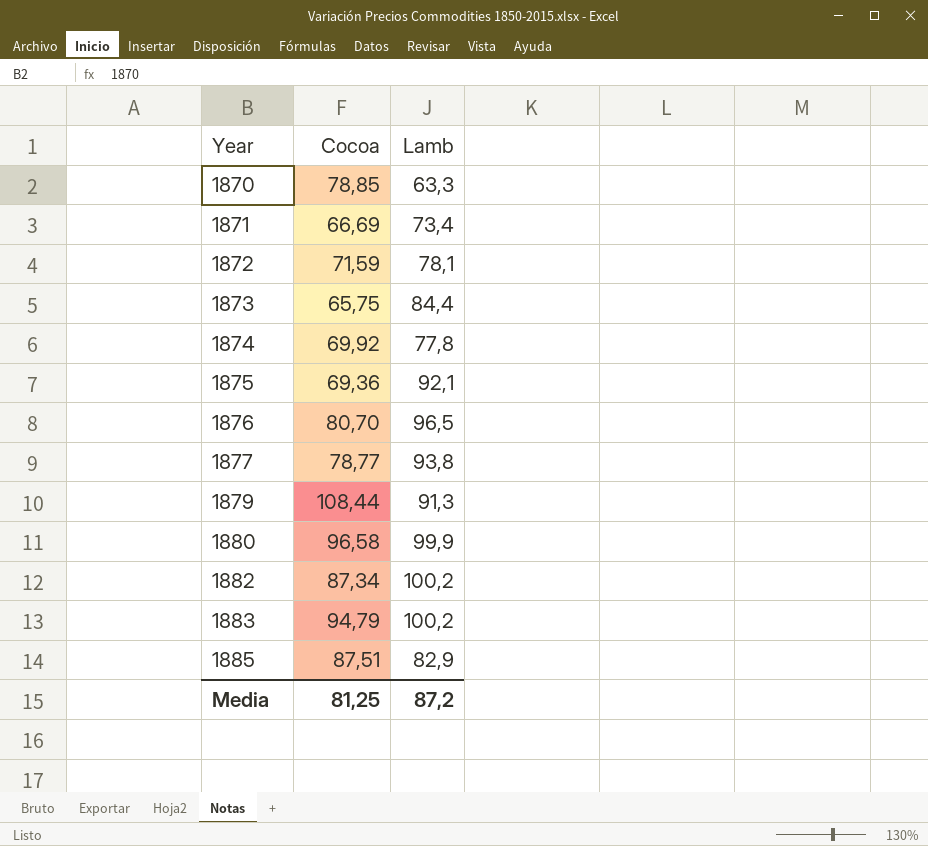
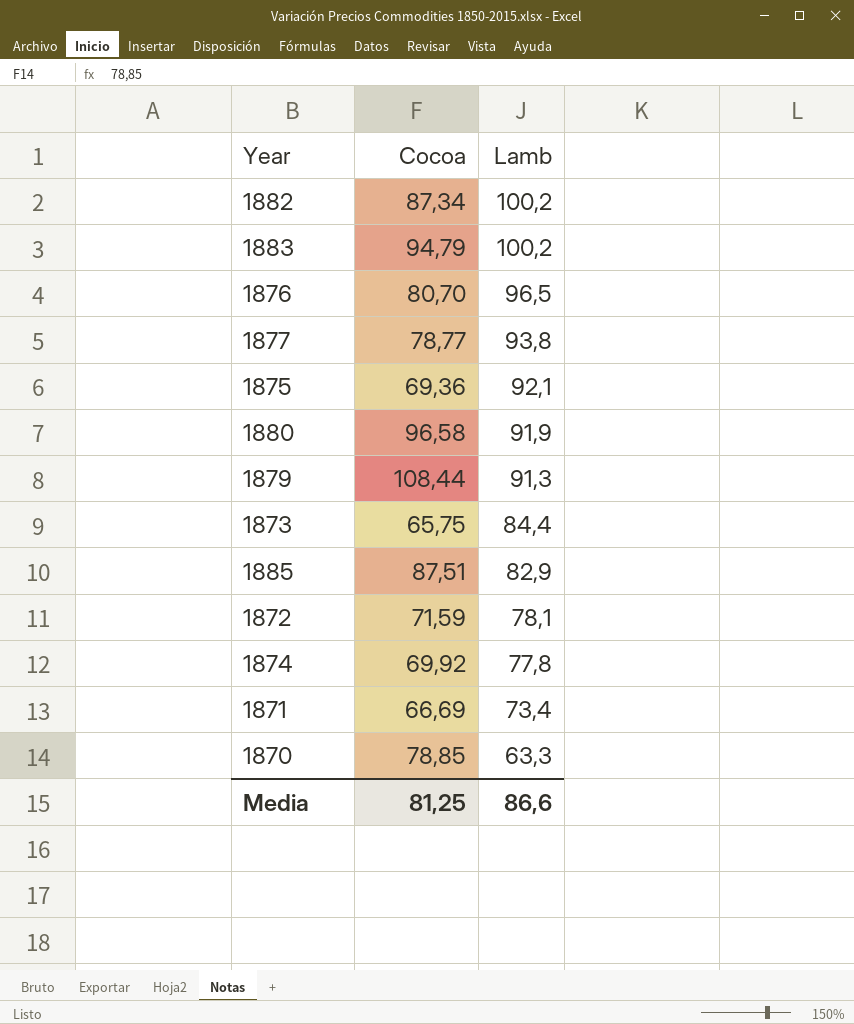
row order: Year ascending -> Lamb descending
1880 | Lamb: 99,9 -> 91,9
Media | Lamb: 87,2 -> 86,6

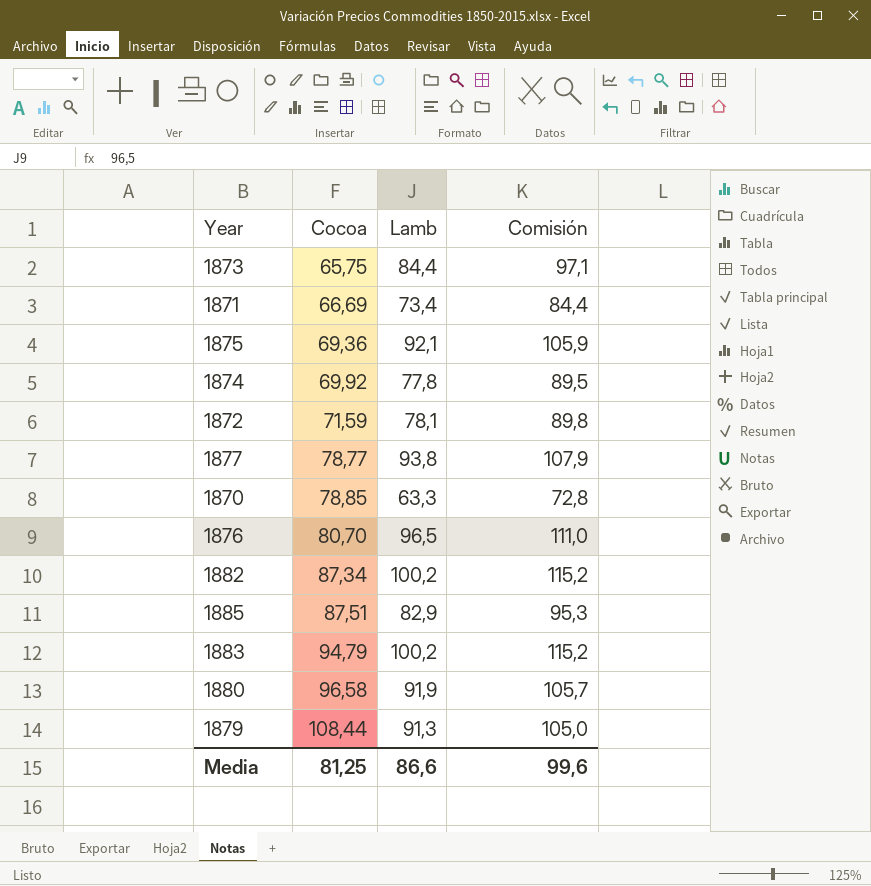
row order: Lamb descending -> Cocoa ascending
column Comisión | formula: none -> [Lamb] * 1,15

